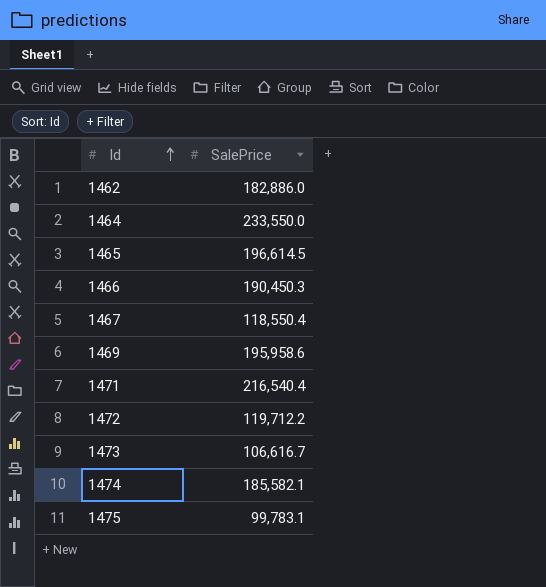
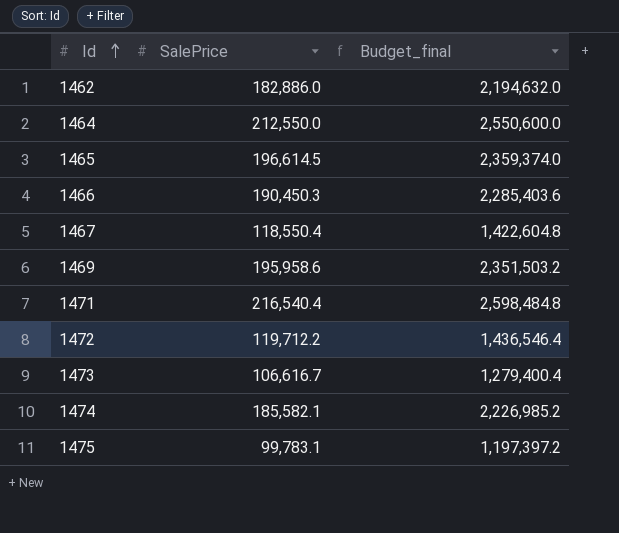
column Budget_final | formula: none -> [SalePrice] * 12
1464 | SalePrice: 233,550.0 -> 212,550.0

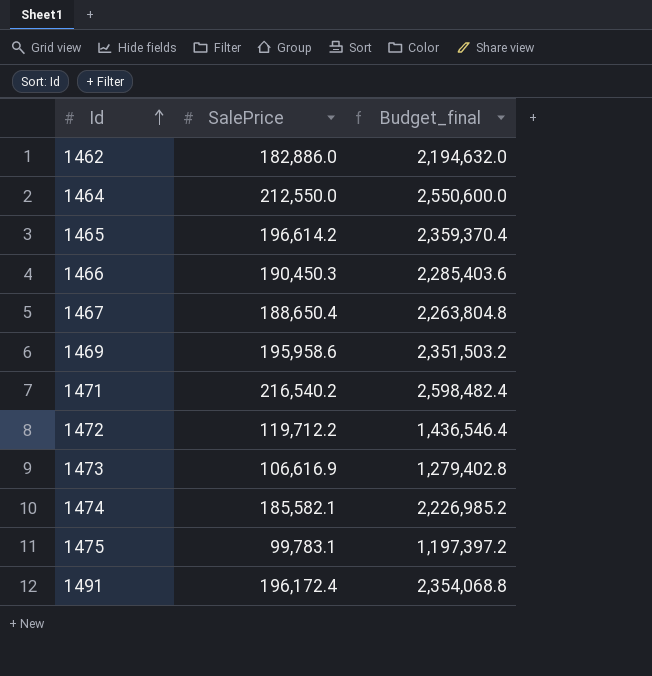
1465 | SalePrice: 196,614.5 -> 196,614.2
1465 | Budget_final: 2,359,374.0 -> 2,359,370.4
1467 | SalePrice: 118,550.4 -> 188,650.4
1467 | Budget_final: 1,422,604.8 -> 2,263,804.8
1471 | SalePrice: 216,540.4 -> 216,540.2
1471 | Budget_final: 2,598,484.8 -> 2,598,482.4
1473 | SalePrice: 106,616.7 -> 106,616.9
1473 | Budget_final: 1,279,400.4 -> 1,279,402.8
row 1491: none -> 196,172.4 | 2,354,068.8

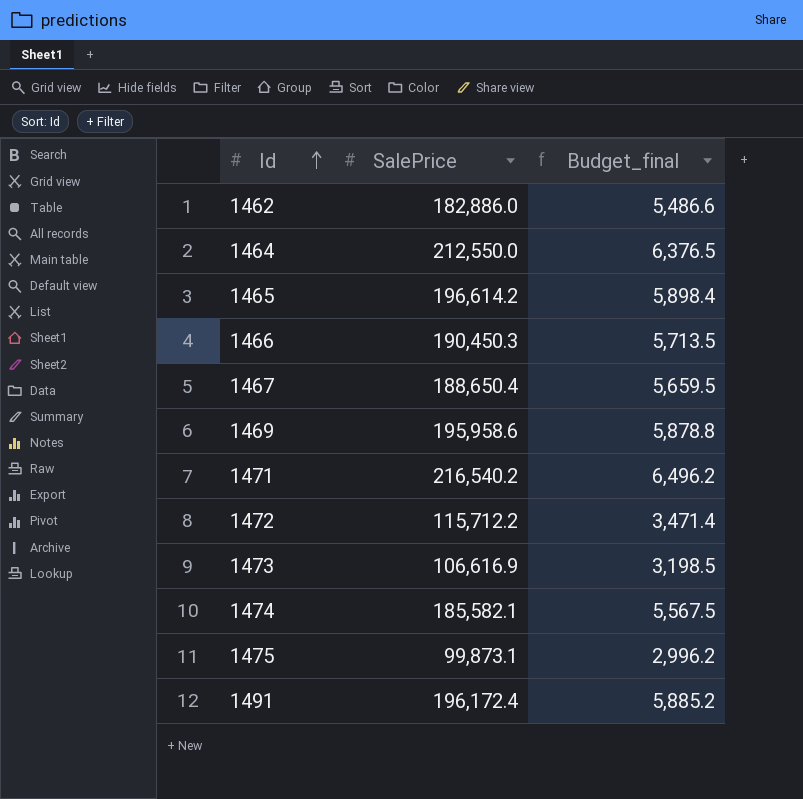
column Budget_final | formula: [SalePrice] * 12 -> [SalePrice] * 0.03
1472 | SalePrice: 119,712.2 -> 115,712.2
1475 | SalePrice: 99,783.1 -> 99,873.1

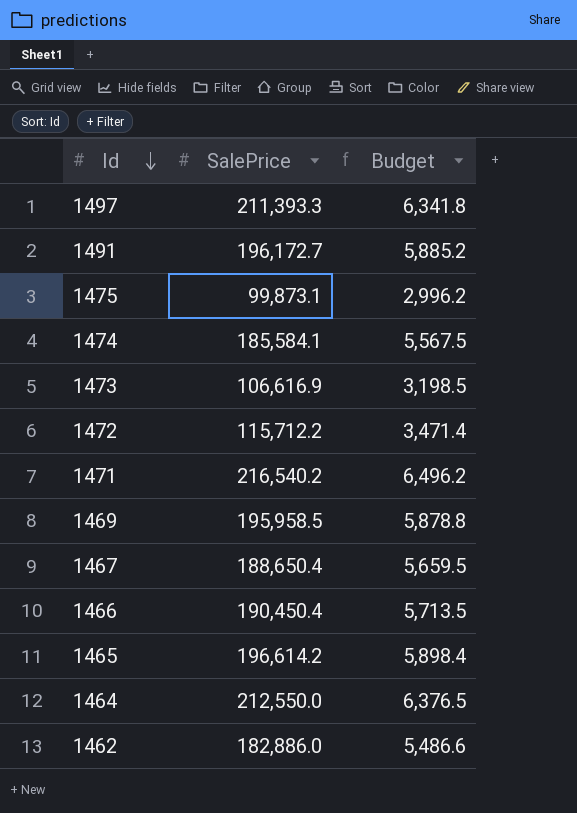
row order: Id ascending -> Id descending
column name: Budget_final -> Budget
row 1497: none -> 211,393.3 | 6,341.8
1491 | SalePrice: 196,172.4 -> 196,172.7
1474 | SalePrice: 185,582.1 -> 185,584.1
1469 | SalePrice: 195,958.6 -> 195,958.5
1466 | SalePrice: 190,450.3 -> 190,450.4

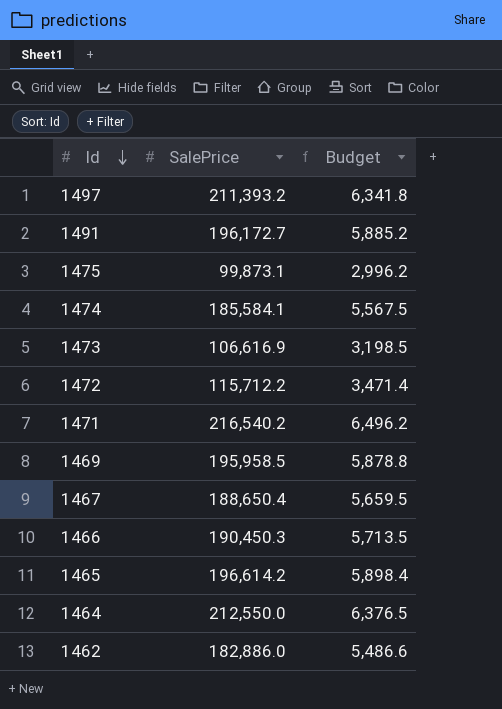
1497 | SalePrice: 211,393.3 -> 211,393.2
1466 | SalePrice: 190,450.4 -> 190,450.3

